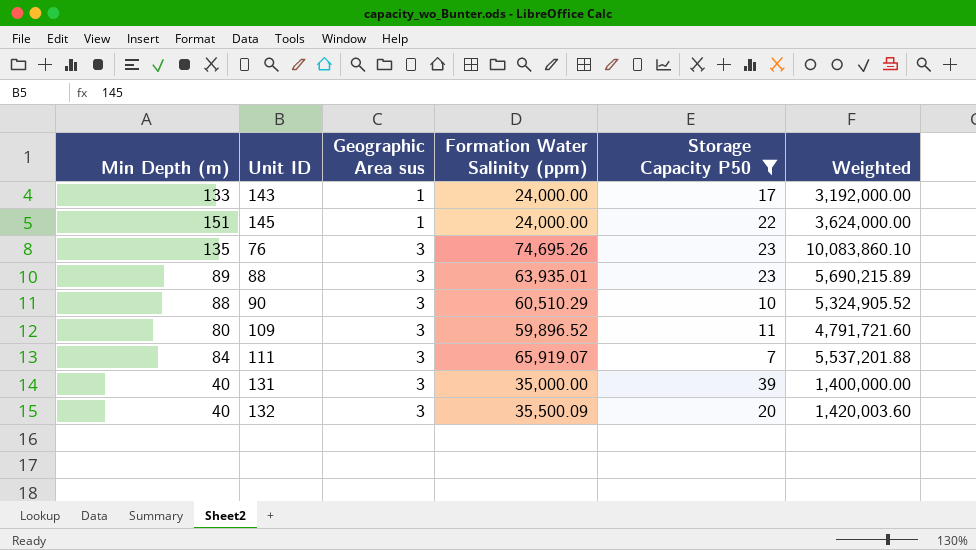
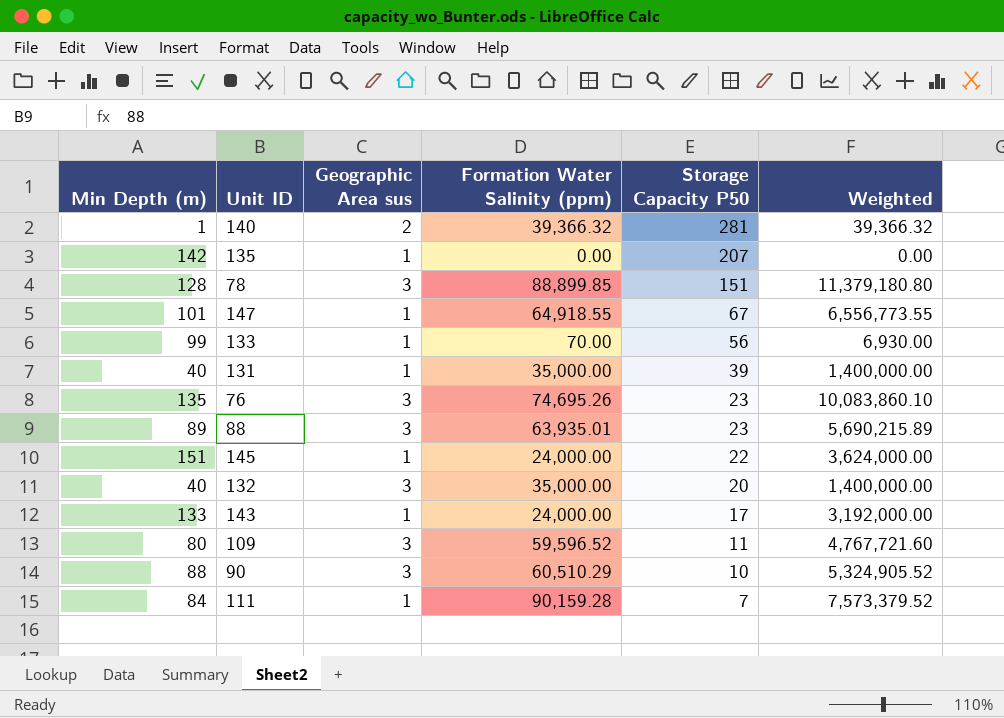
filter: Storage Capacity P50 <= 39 -> none
row order: Geographic Area sus ascending -> Storage Capacity P50 descending
131 | Geographic Area sus: 3 -> 1
132 | Formation Water Salinity (ppm): 35,500.09 -> 35,000.00
132 | Weighted: 1,420,003.60 -> 1,400,000.00
109 | Formation Water Salinity (ppm): 59,896.52 -> 59,596.52
109 | Weighted: 4,791,721.60 -> 4,767,721.60
111 | Geographic Area sus: 3 -> 1
111 | Formation Water Salinity (ppm): 65,919.07 -> 90,159.28
111 | Weighted: 5,537,201.88 -> 7,573,379.52

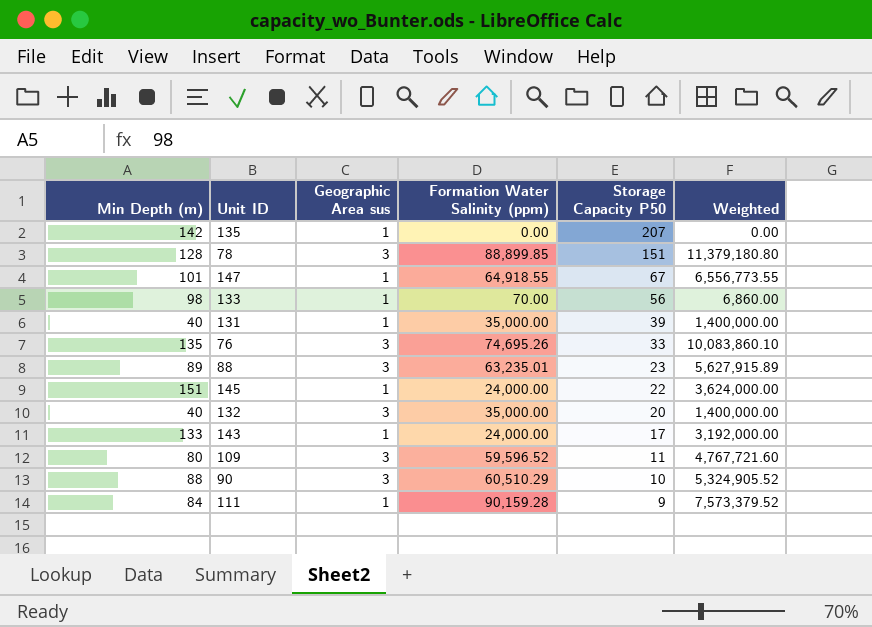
row 140: 1 | 2 | 39,366.32 | 281 | 39,366.32 -> none
133 | Min Depth (m): 99 -> 98
133 | Weighted: 6,930.00 -> 6,860.00
76 | Storage Capacity P50: 23 -> 33
88 | Formation Water Salinity (ppm): 63,935.01 -> 63,235.01
88 | Weighted: 5,690,215.89 -> 5,627,915.89
111 | Storage Capacity P50: 7 -> 9

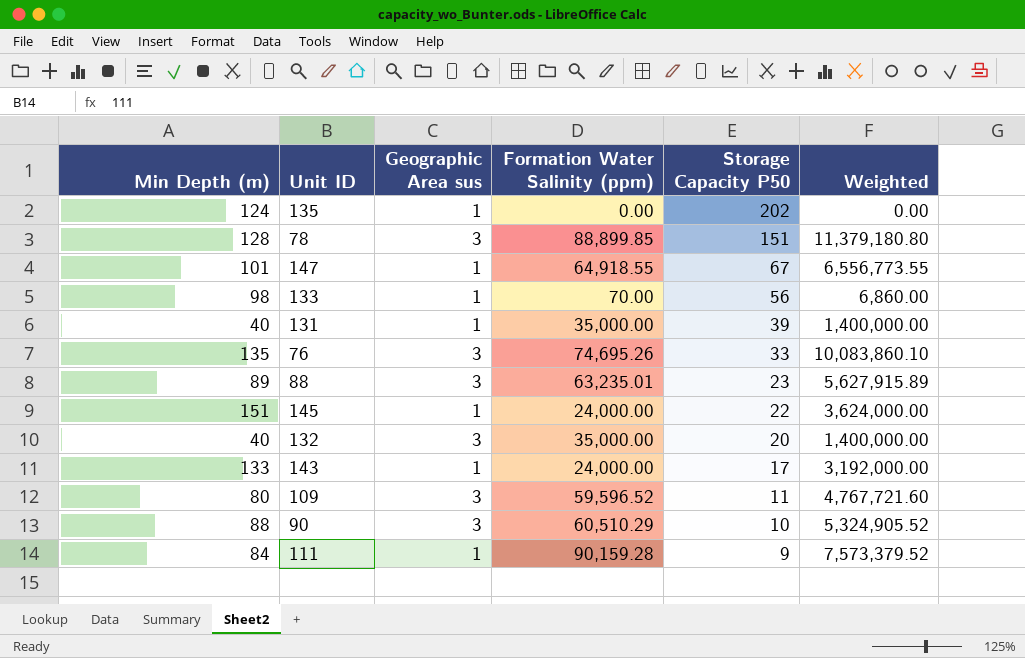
135 | Min Depth (m): 142 -> 124
135 | Storage Capacity P50: 207 -> 202

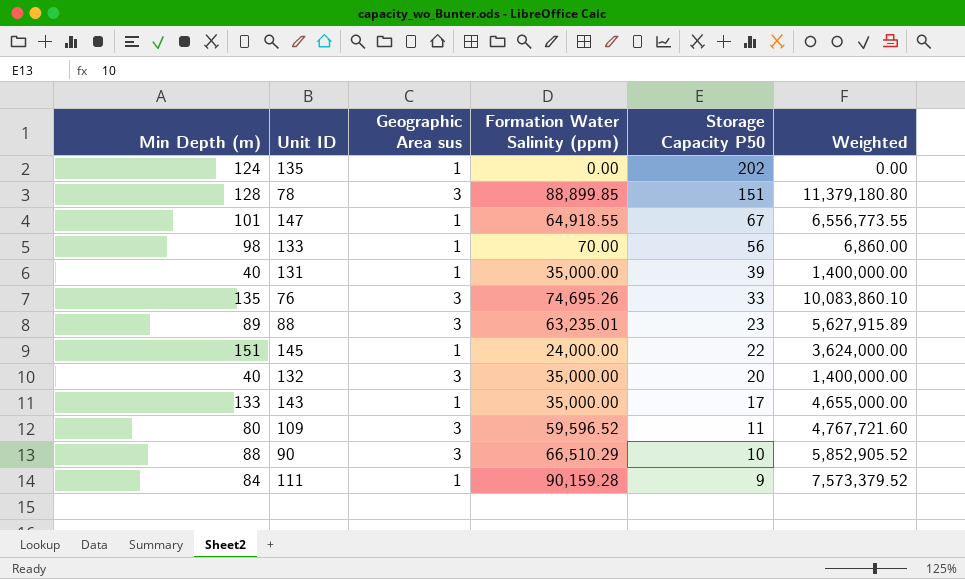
143 | Formation Water Salinity (ppm): 24,000.00 -> 35,000.00
143 | Weighted: 3,192,000.00 -> 4,655,000.00
90 | Formation Water Salinity (ppm): 60,510.29 -> 66,510.29
90 | Weighted: 5,324,905.52 -> 5,852,905.52

